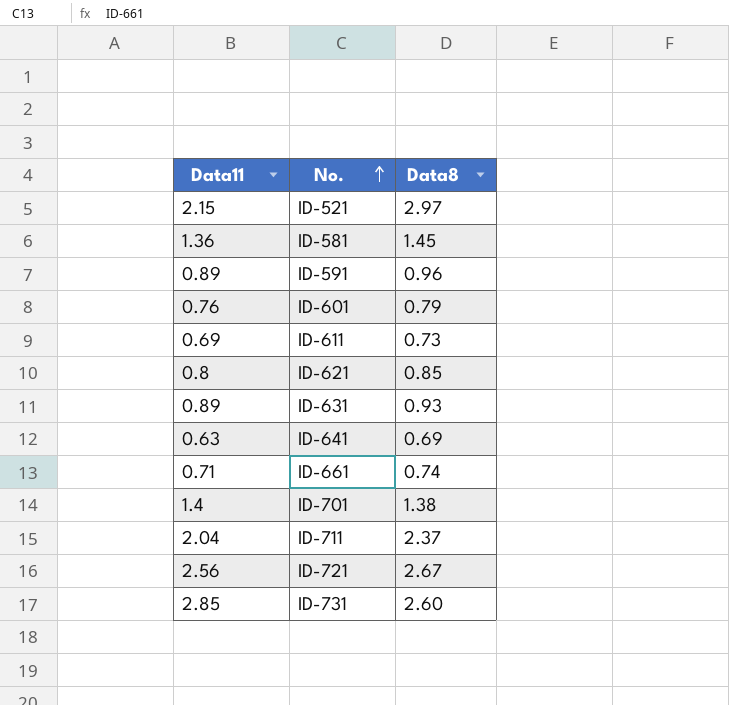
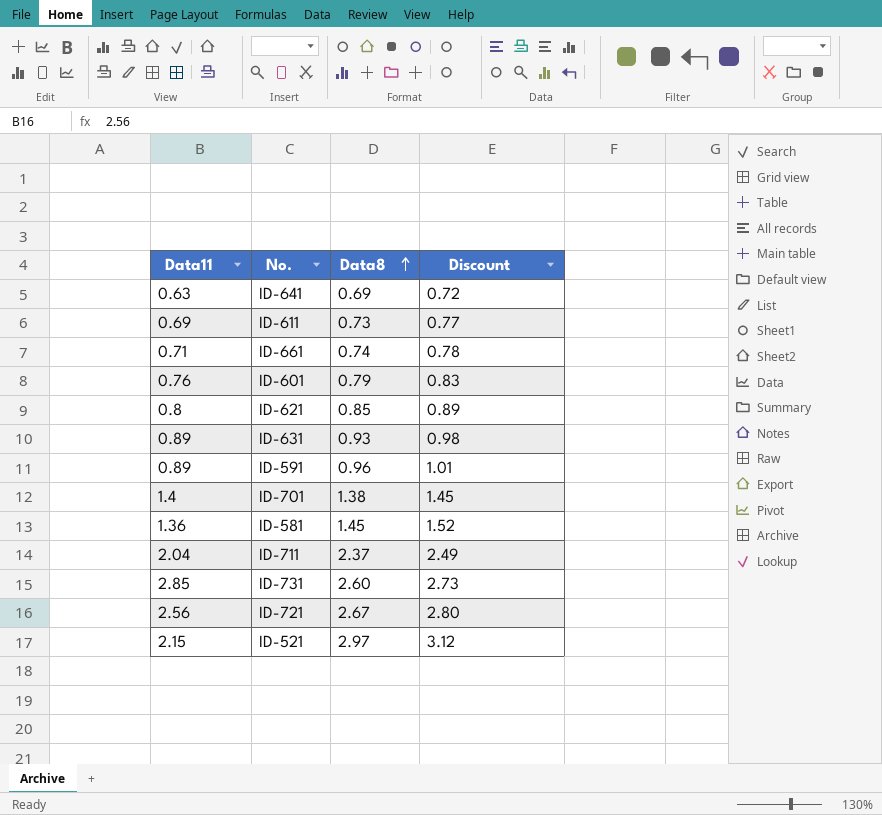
row order: No. ascending -> Data8 ascending
column Discount | formula: none -> [Data8] * 1.05

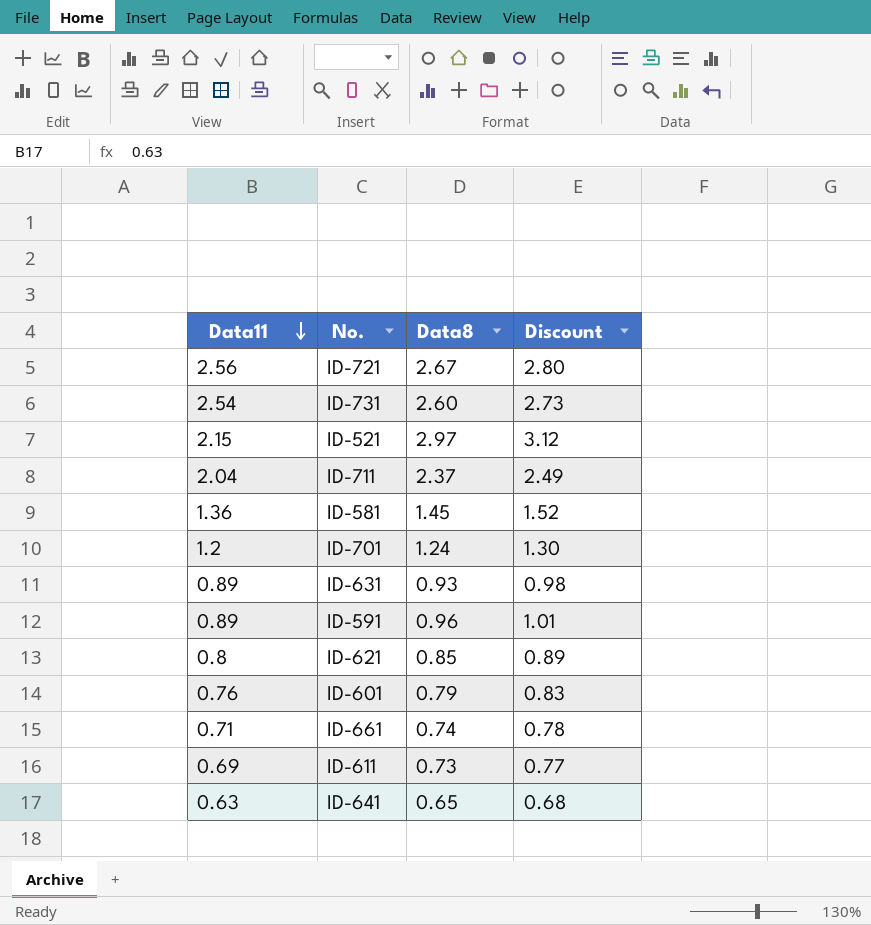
row order: Data8 ascending -> Data11 descending
ID-731 | Data11: 2.85 -> 2.54
ID-701 | Data11: 1.4 -> 1.2
ID-701 | Data8: 1.38 -> 1.24
ID-701 | Discount: 1.45 -> 1.30
ID-641 | Data8: 0.69 -> 0.65
ID-641 | Discount: 0.72 -> 0.68

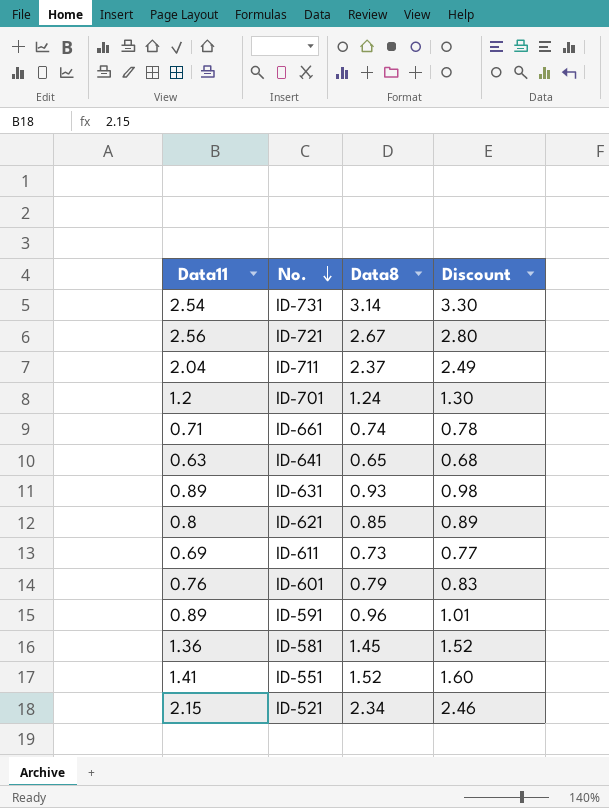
row order: Data11 descending -> No. descending
ID-731 | Data8: 2.60 -> 3.14
ID-731 | Discount: 2.73 -> 3.30
row ID-551: none -> 1.41 | 1.52 | 1.60
ID-521 | Data8: 2.97 -> 2.34
ID-521 | Discount: 3.12 -> 2.46

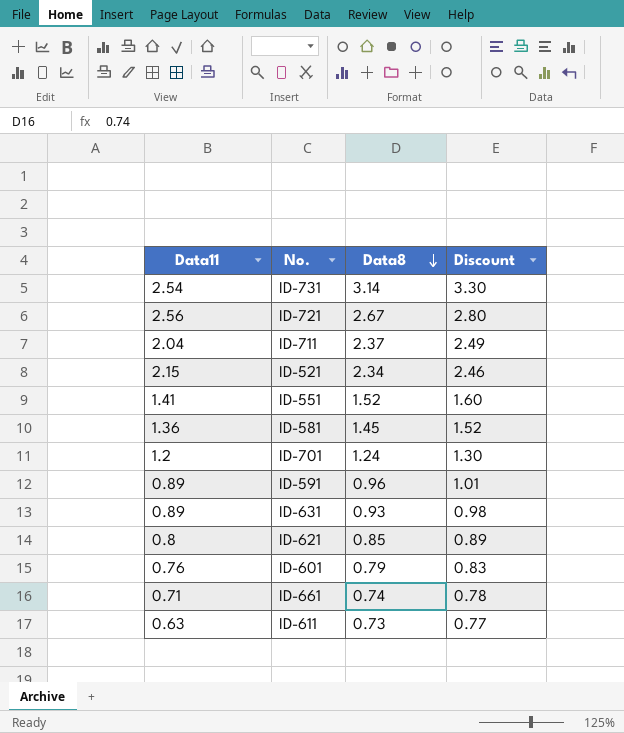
row order: No. descending -> Data8 descending
row ID-641: 0.63 | 0.65 | 0.68 -> none
ID-611 | Data11: 0.69 -> 0.63

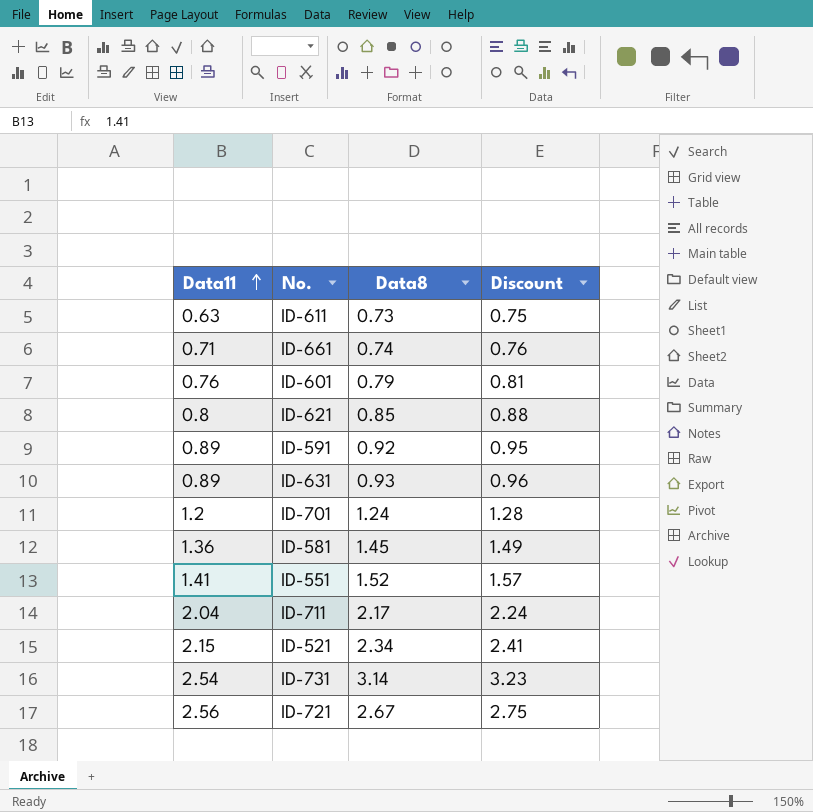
row order: Data8 descending -> Data11 ascending
column Discount | formula: [Data8] * 1.05 -> [Data8] * 1.03
ID-591 | Data8: 0.96 -> 0.92
ID-711 | Data8: 2.37 -> 2.17

